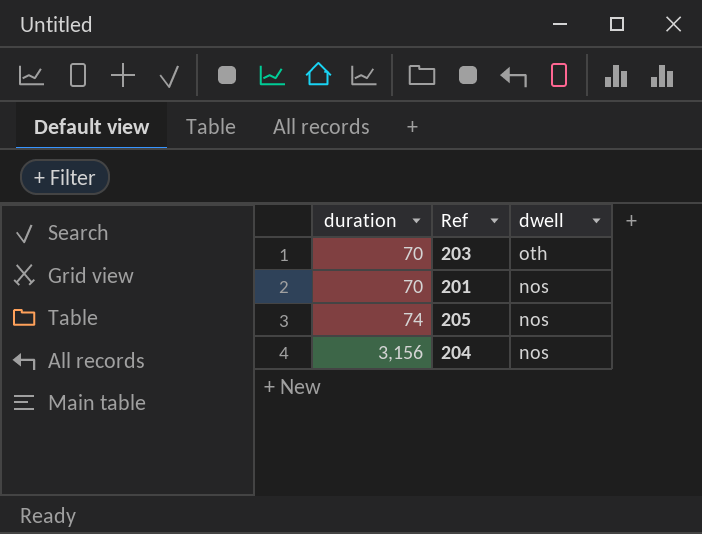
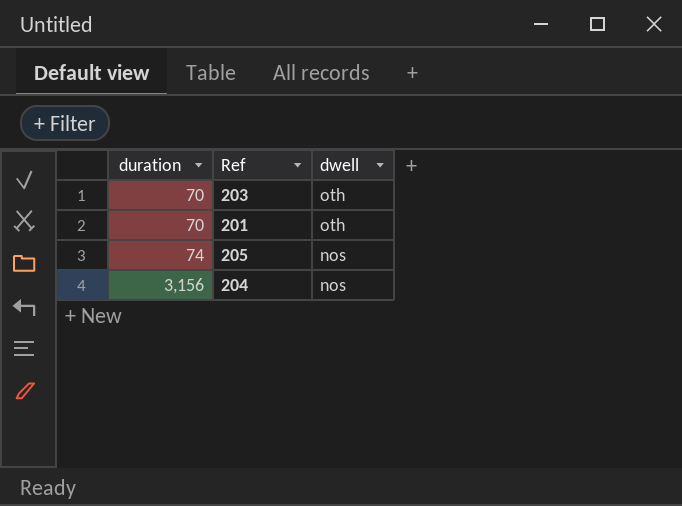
201 | dwell: nos -> oth

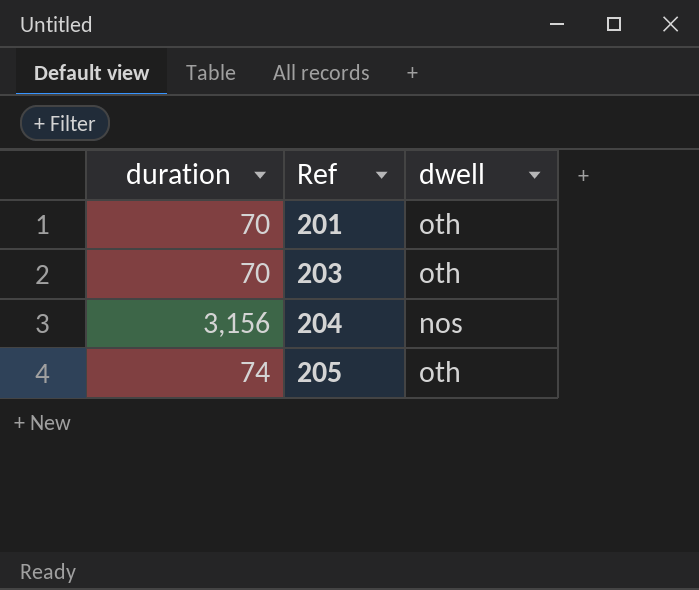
row order: duration ascending -> Ref ascending
205 | dwell: nos -> oth

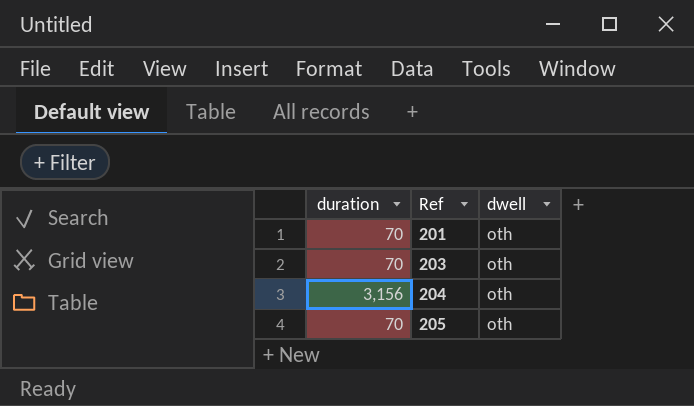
204 | dwell: nos -> oth
205 | duration: 74 -> 70

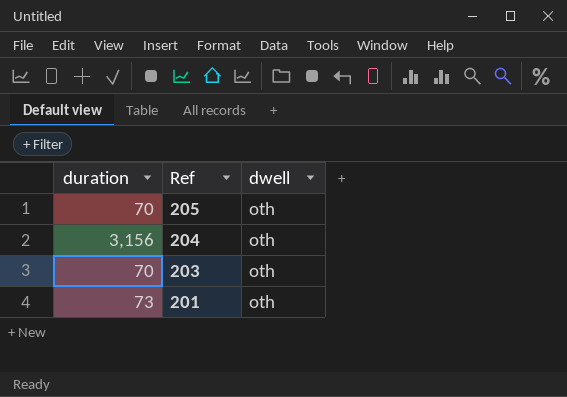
row order: Ref ascending -> Ref descending
201 | duration: 70 -> 73

